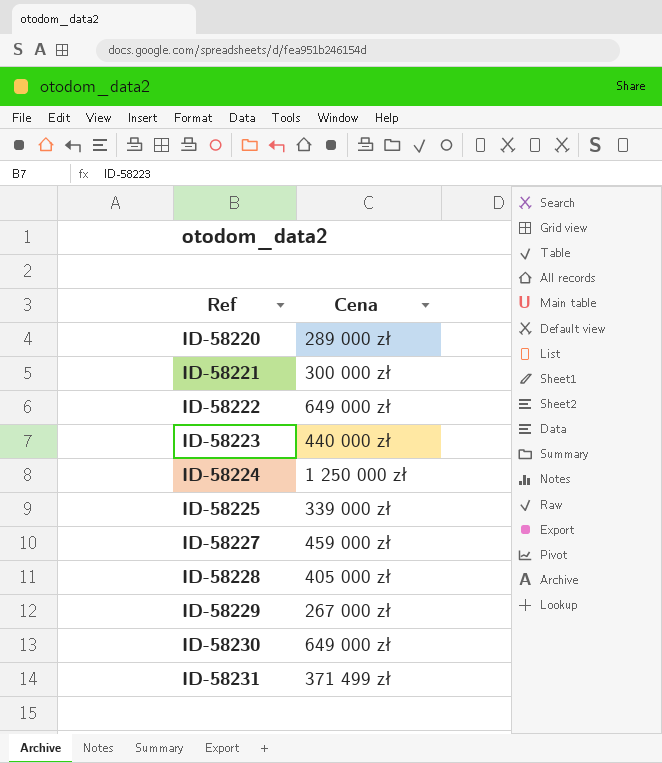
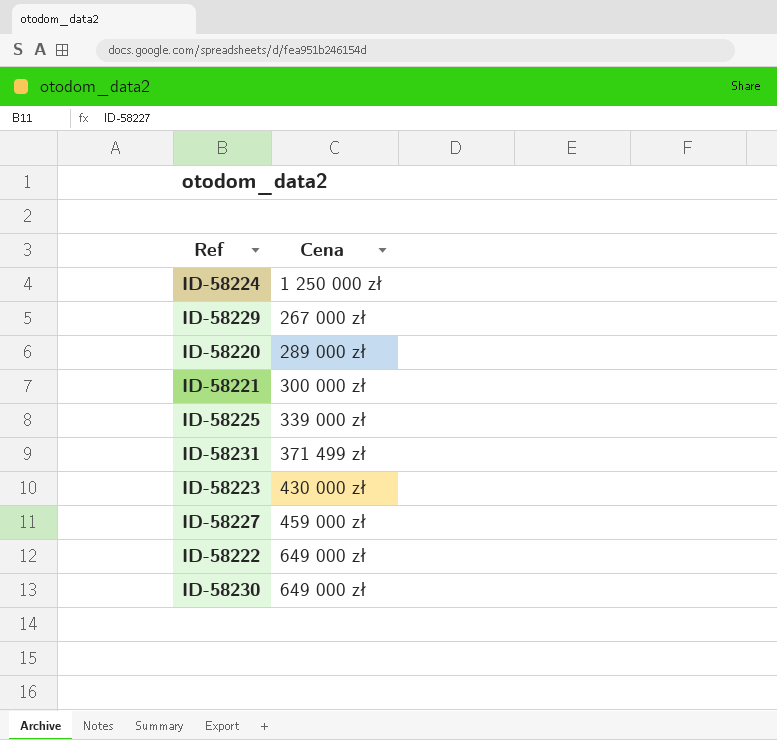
row order: Ref ascending -> Cena ascending
row ID-58228: 405 000 zł -> none
ID-58223 | Cena: 440 000 zł -> 430 000 zł

